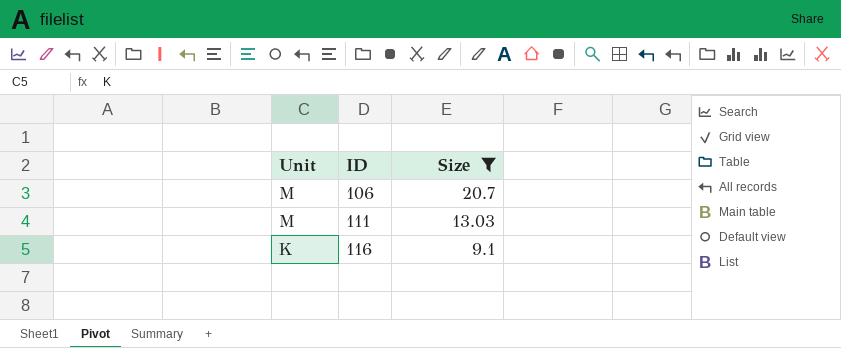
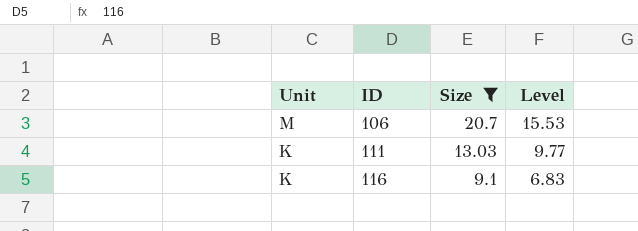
column Level | formula: none -> [Size] * 0.75
111 | Unit: M -> K

